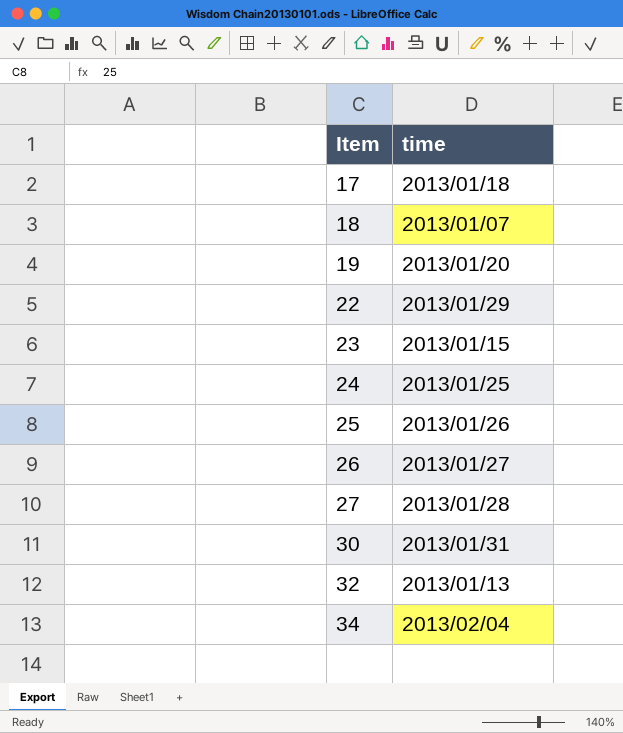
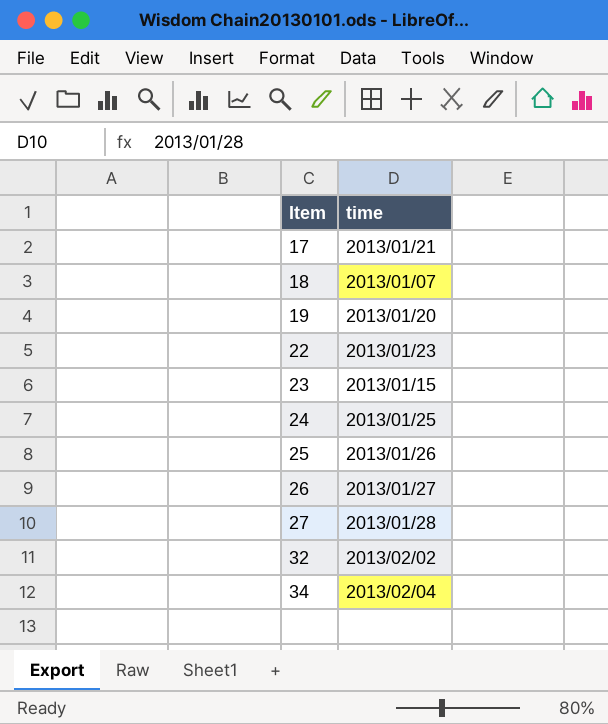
row 30: 2013/01/31 -> none
17 | time: 2013/01/18 -> 2013/01/21
22 | time: 2013/01/29 -> 2013/01/23
32 | time: 2013/01/13 -> 2013/02/02

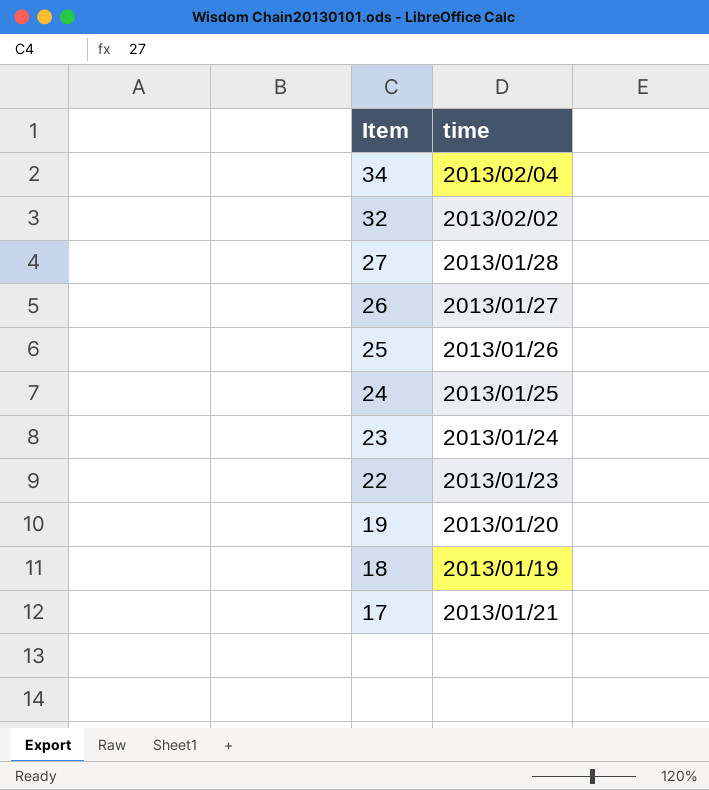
row order: Item ascending -> Item descending
23 | time: 2013/01/15 -> 2013/01/24
18 | time: 2013/01/07 -> 2013/01/19

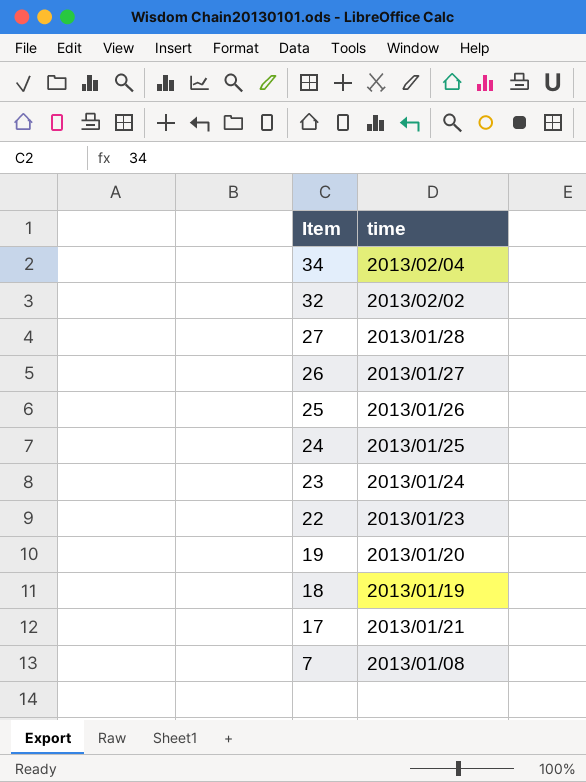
row 7: none -> 2013/01/08

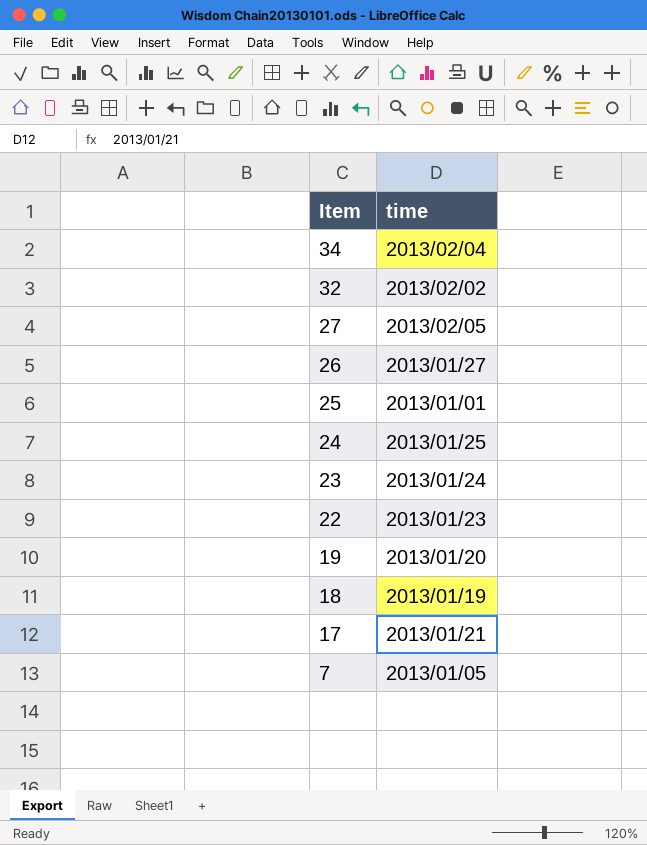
27 | time: 2013/01/28 -> 2013/02/05
25 | time: 2013/01/26 -> 2013/01/01
7 | time: 2013/01/08 -> 2013/01/05

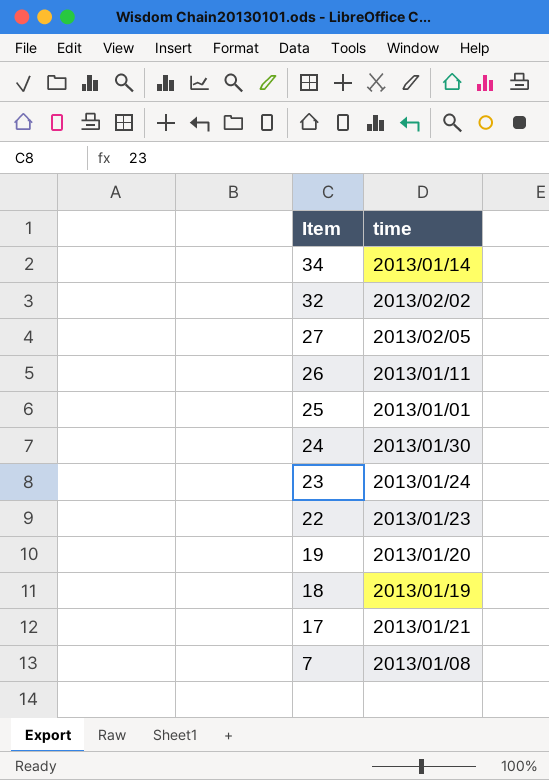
34 | time: 2013/02/04 -> 2013/01/14
26 | time: 2013/01/27 -> 2013/01/11
24 | time: 2013/01/25 -> 2013/01/30
7 | time: 2013/01/05 -> 2013/01/08

